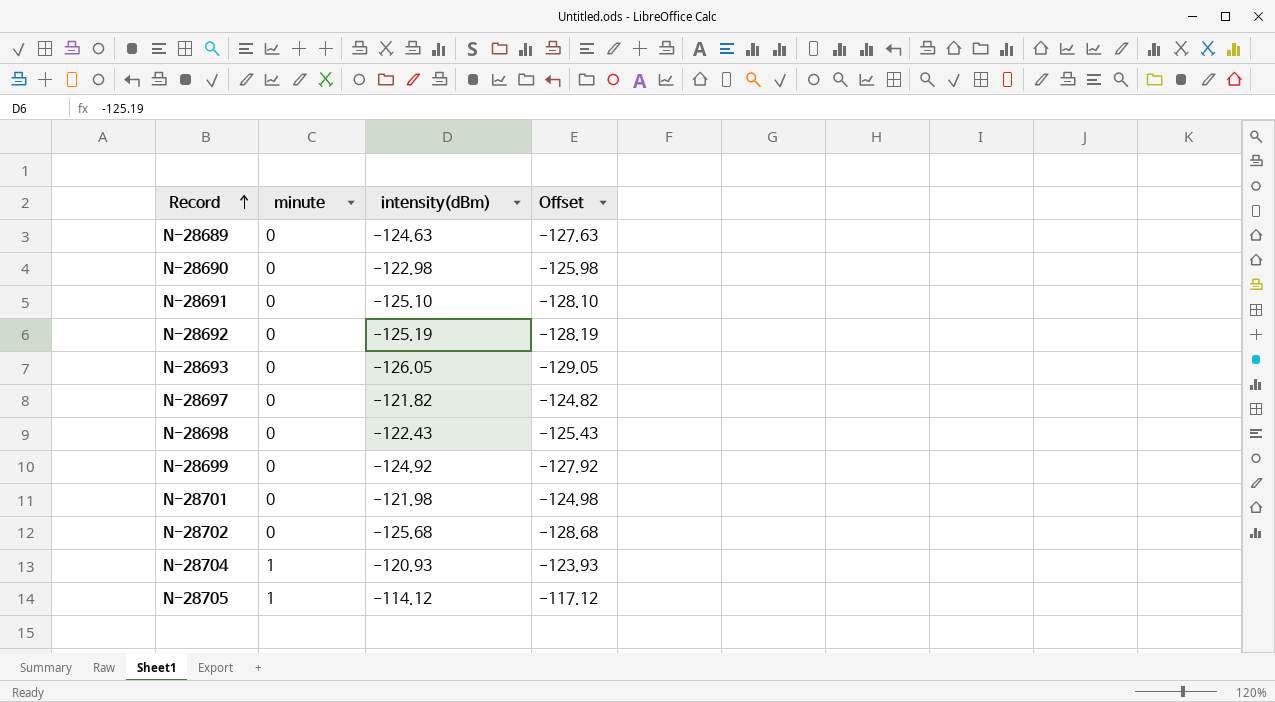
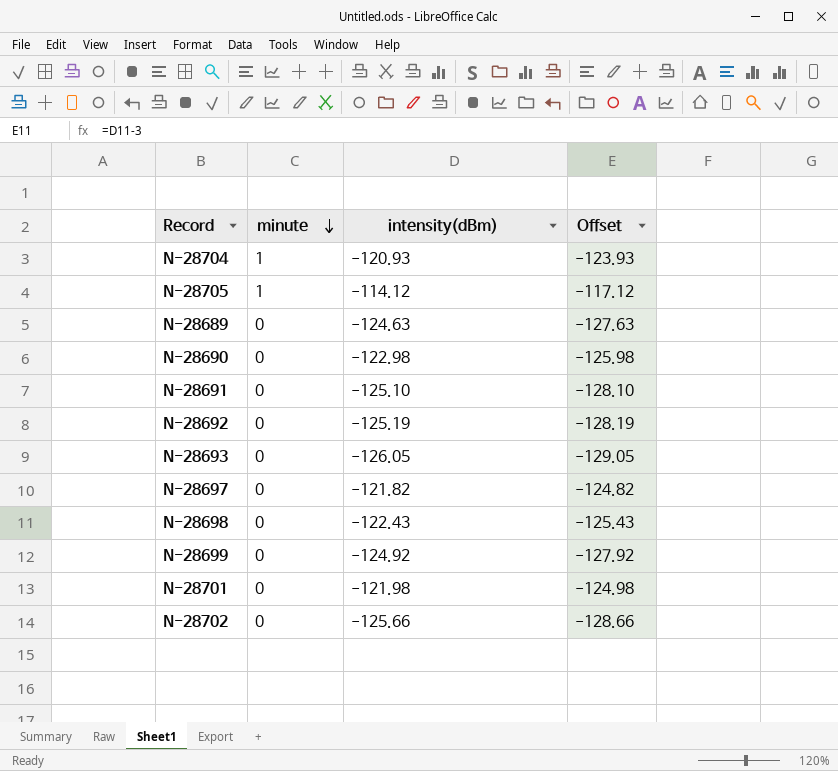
row order: Record ascending -> minute descending
N-28702 | intensity(dBm): -125.68 -> -125.66
N-28702 | Offset: -128.68 -> -128.66

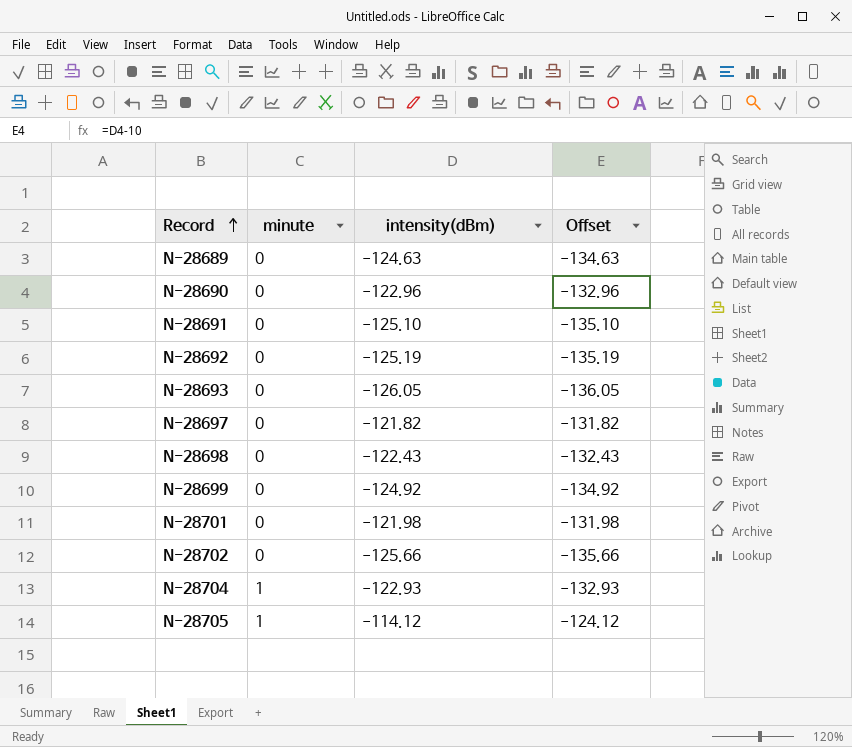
row order: minute descending -> Record ascending
column Offset | formula: [intensity(dBm)] - 3 -> [intensity(dBm)] - 10
N-28690 | intensity(dBm): -122.98 -> -122.96
N-28704 | intensity(dBm): -120.93 -> -122.93

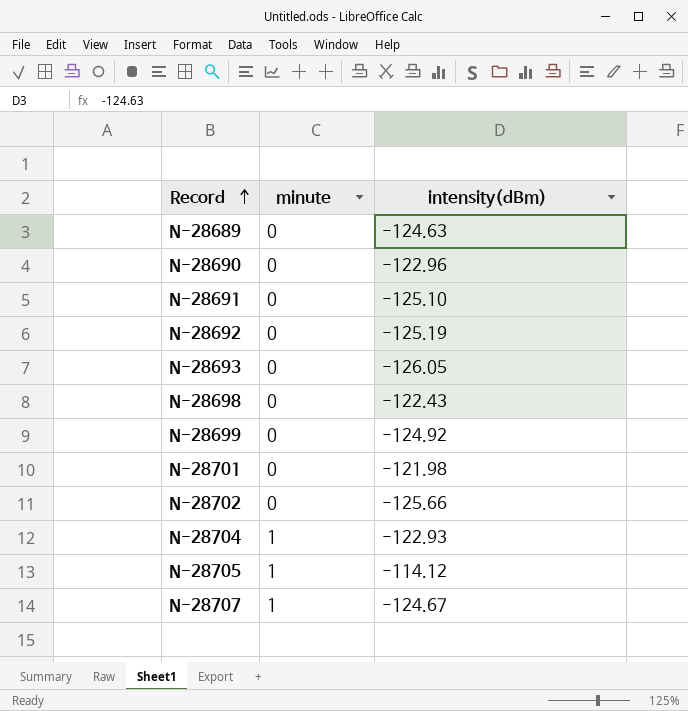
column Offset | formula: [intensity(dBm)] - 10 -> none
row N-28697: 0 | -121.82 | -131.82 -> none
row N-28707: none -> 1 | -124.67

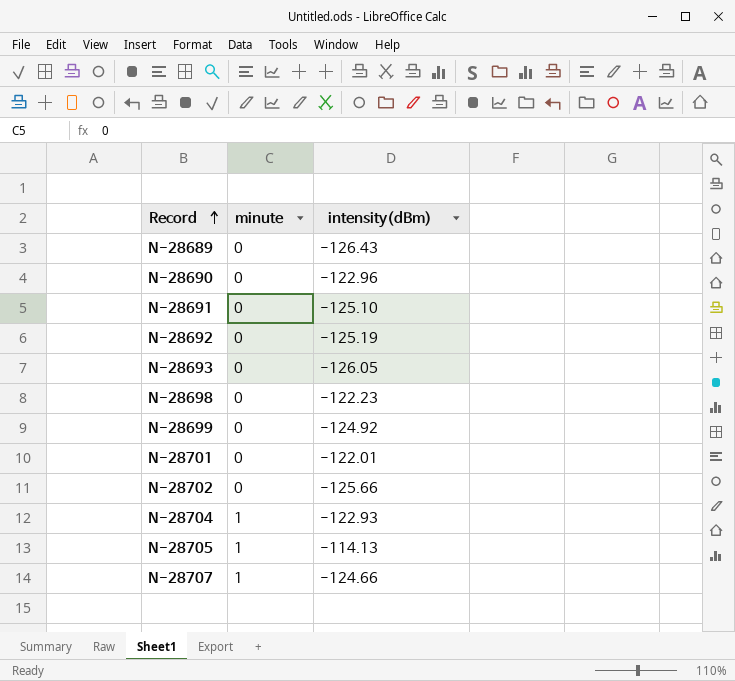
N-28689 | intensity(dBm): -124.63 -> -126.43
N-28698 | intensity(dBm): -122.43 -> -122.23
N-28701 | intensity(dBm): -121.98 -> -122.01
N-28705 | intensity(dBm): -114.12 -> -114.13
N-28707 | intensity(dBm): -124.67 -> -124.66

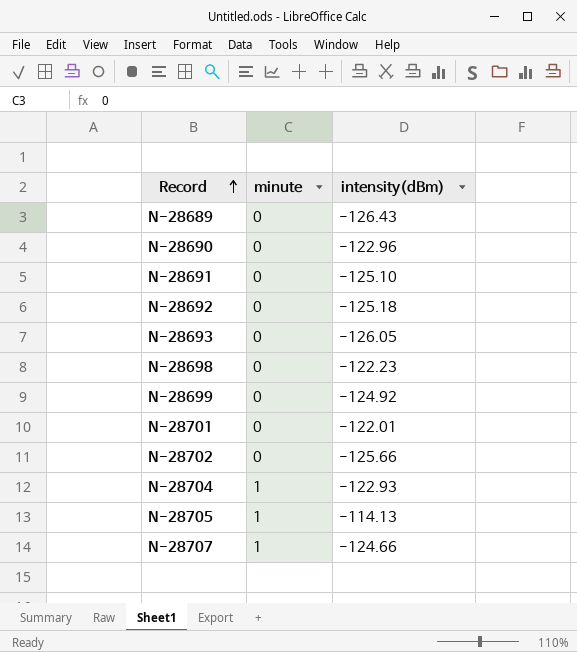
N-28692 | intensity(dBm): -125.19 -> -125.18

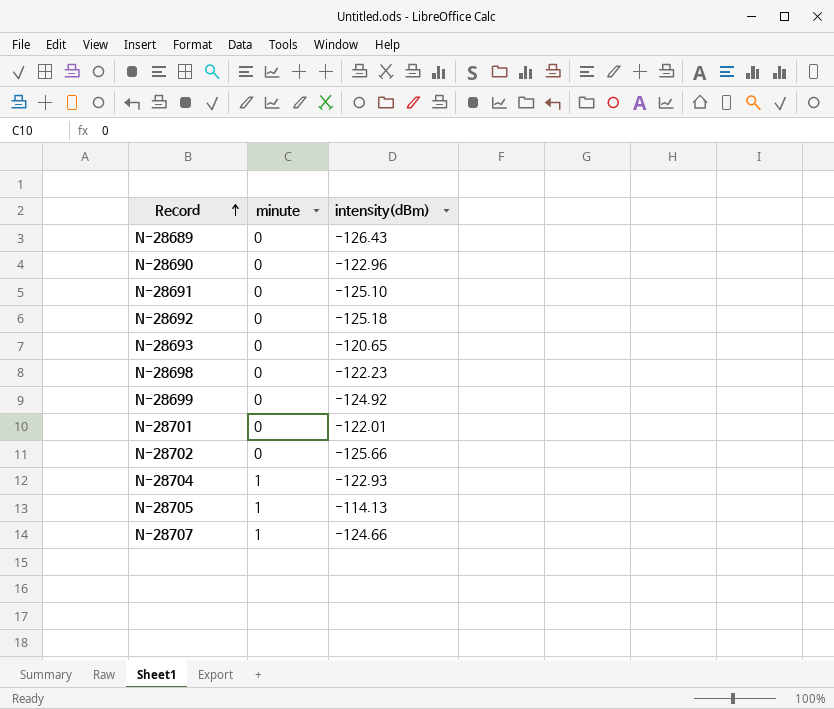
N-28693 | intensity(dBm): -126.05 -> -120.65

